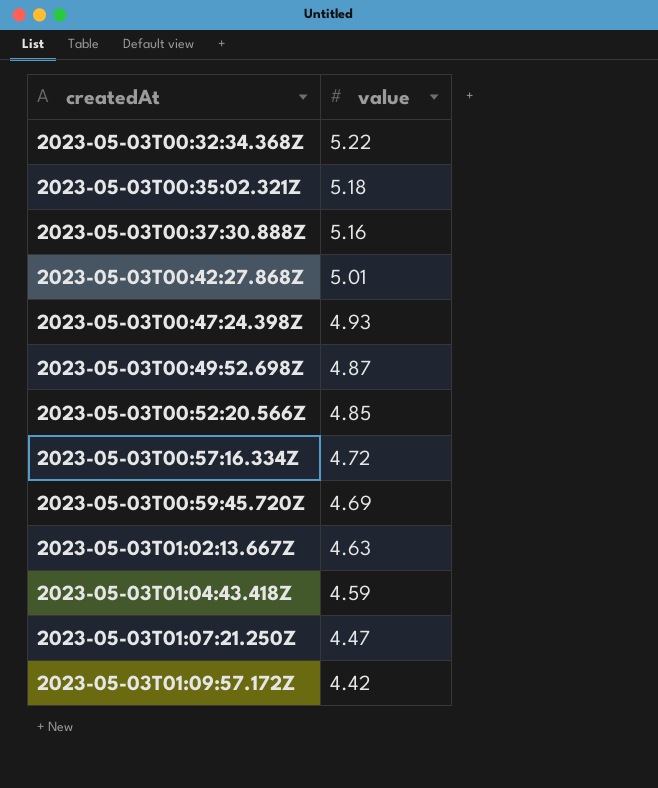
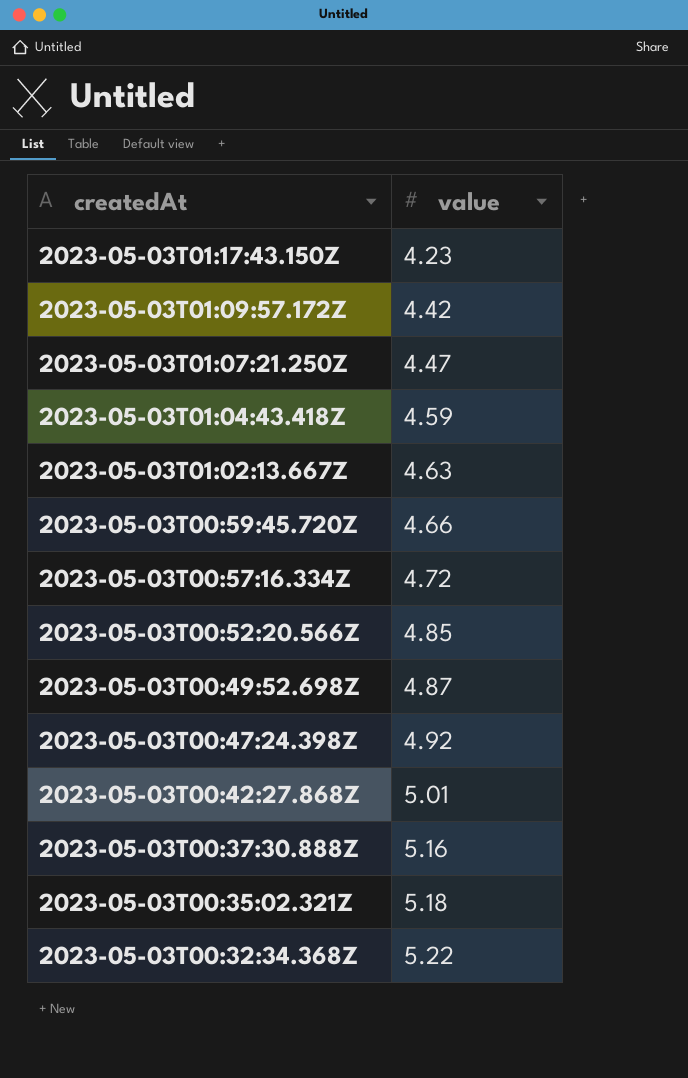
row order: createdAt ascending -> createdAt descending
row 2023-05-03T01:17:43.150Z: none -> 4.23
2023-05-03T00:59:45.720Z | value: 4.69 -> 4.66
2023-05-03T00:47:24.398Z | value: 4.93 -> 4.92

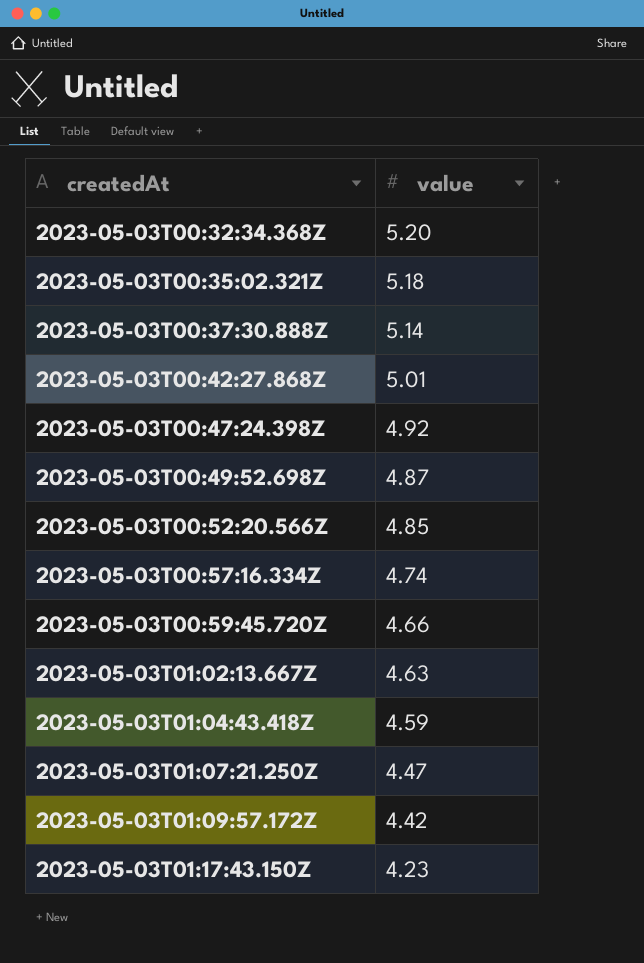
row order: createdAt descending -> createdAt ascending
2023-05-03T00:32:34.368Z | value: 5.22 -> 5.20
2023-05-03T00:37:30.888Z | value: 5.16 -> 5.14
2023-05-03T00:57:16.334Z | value: 4.72 -> 4.74

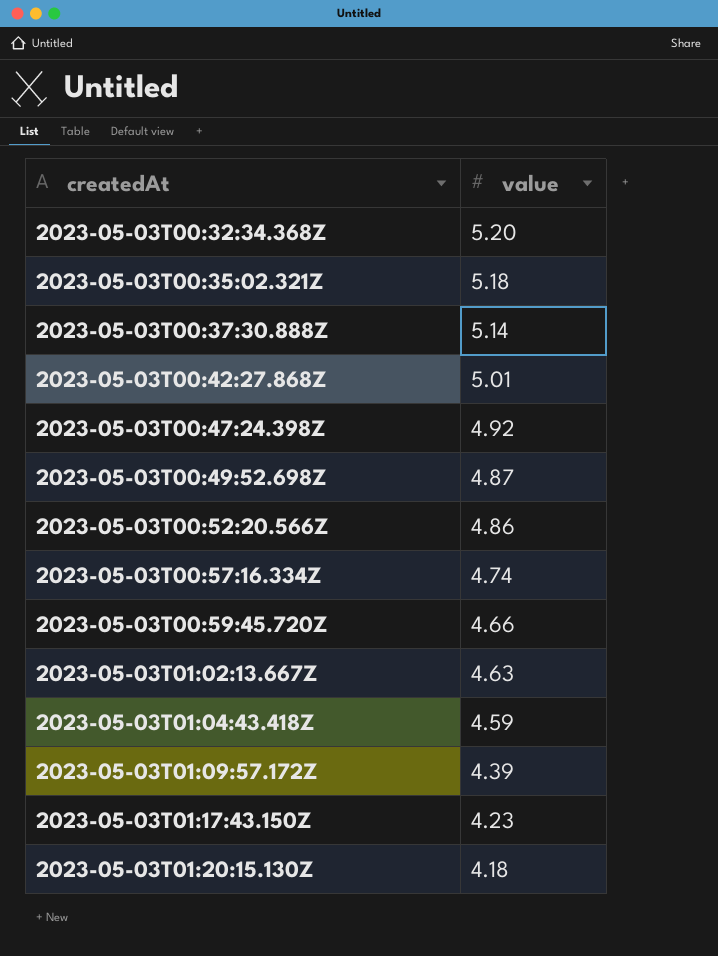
row 2023-05-03T01:07:21.250Z: 4.47 -> none
2023-05-03T00:52:20.566Z | value: 4.85 -> 4.86
2023-05-03T01:09:57.172Z | value: 4.42 -> 4.39
row 2023-05-03T01:20:15.130Z: none -> 4.18

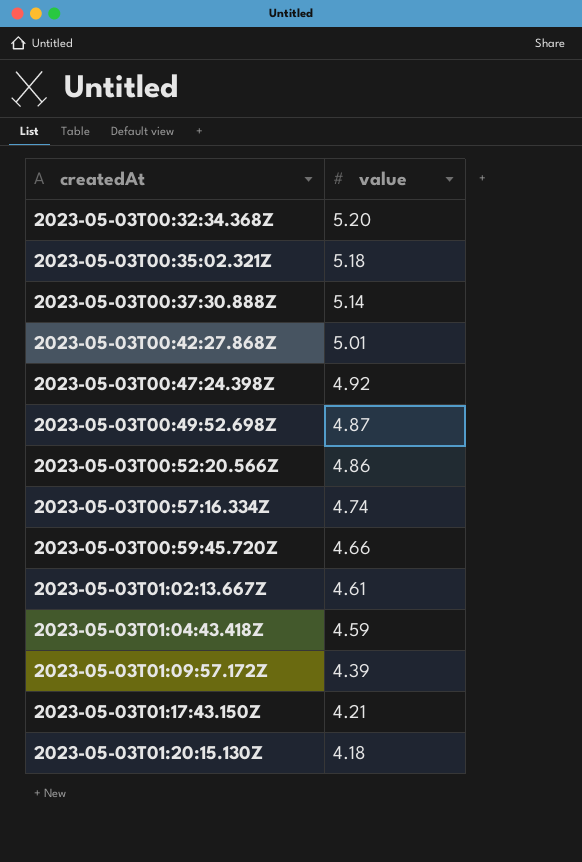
2023-05-03T01:02:13.667Z | value: 4.63 -> 4.61
2023-05-03T01:17:43.150Z | value: 4.23 -> 4.21

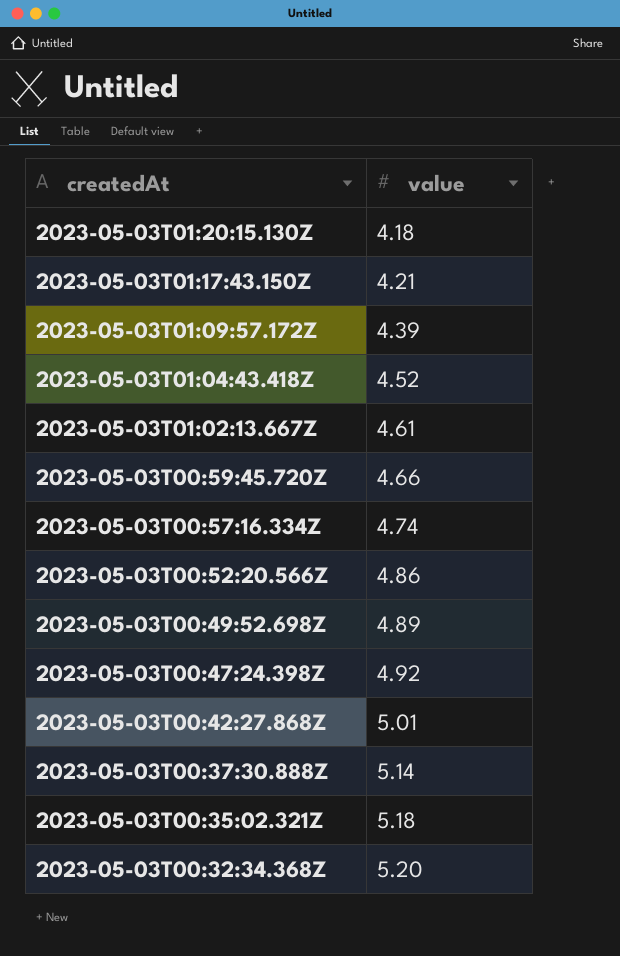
row order: createdAt ascending -> createdAt descending
2023-05-03T01:04:43.418Z | value: 4.59 -> 4.52
2023-05-03T00:49:52.698Z | value: 4.87 -> 4.89

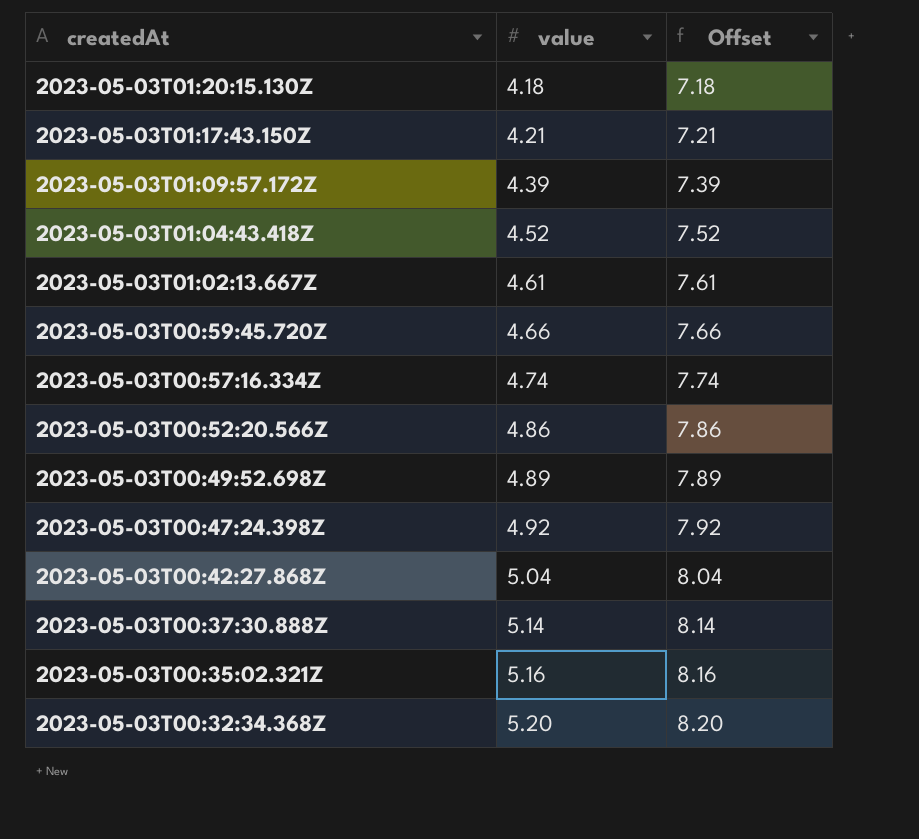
column Offset | formula: none -> [value] + 3
2023-05-03T00:42:27.868Z | value: 5.01 -> 5.04
2023-05-03T00:35:02.321Z | value: 5.18 -> 5.16

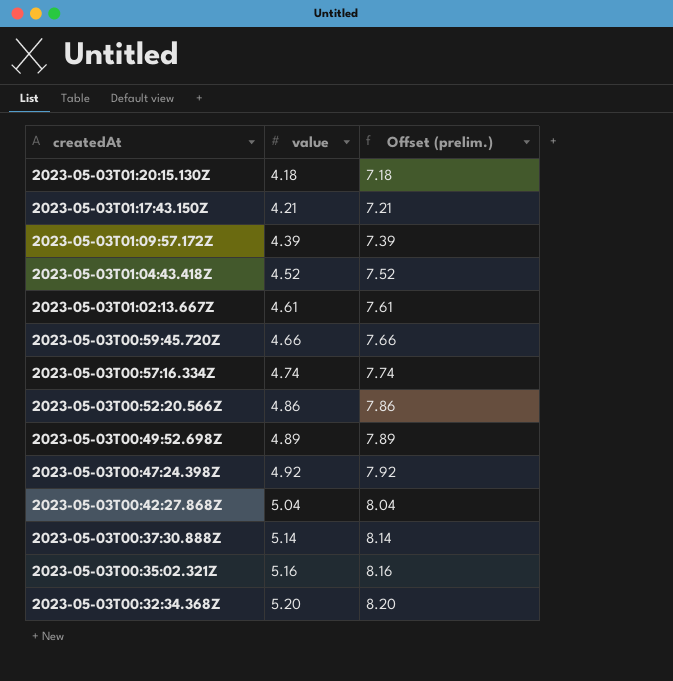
column name: Offset -> Offset (prelim.)

